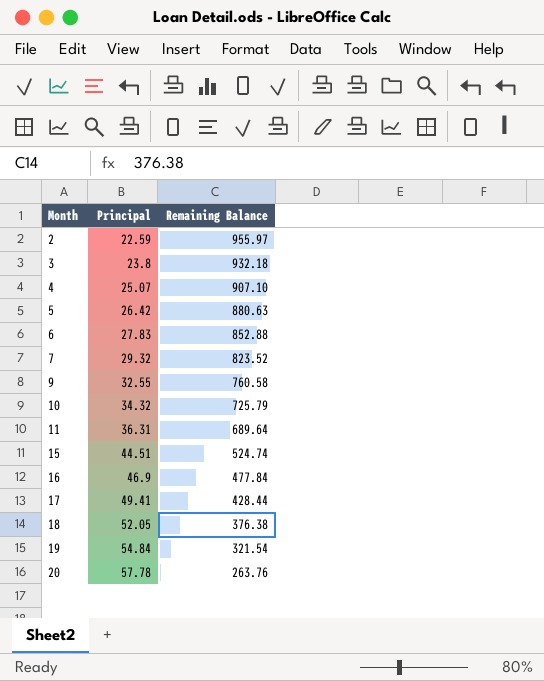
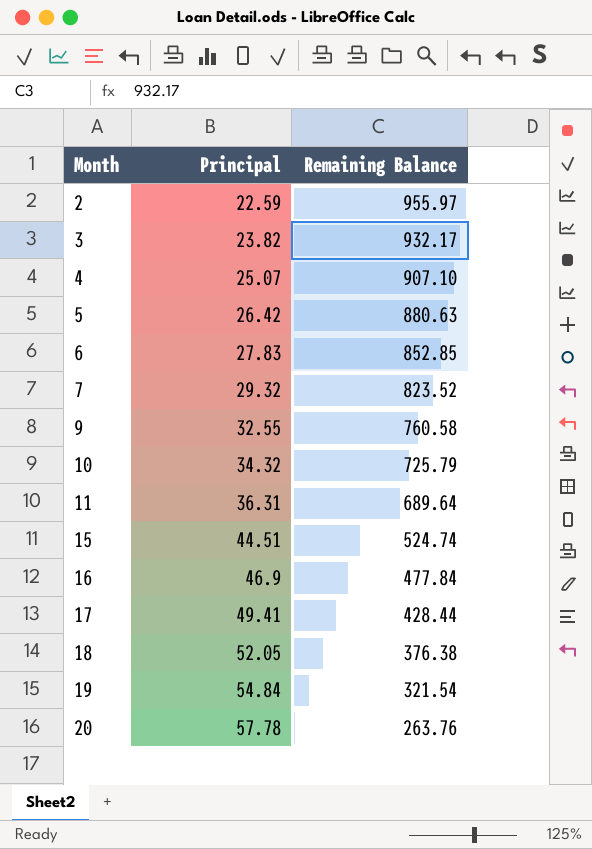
3 | Principal: 23.8 -> 23.82
3 | Remaining Balance: 932.18 -> 932.17
6 | Remaining Balance: 852.88 -> 852.85

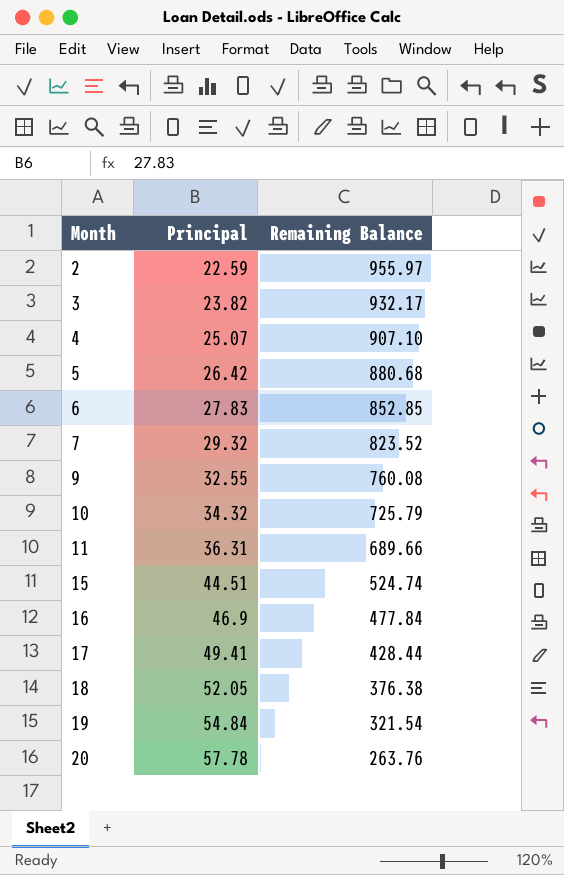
5 | Remaining Balance: 880.63 -> 880.68
9 | Remaining Balance: 760.58 -> 760.08
11 | Remaining Balance: 689.64 -> 689.66

